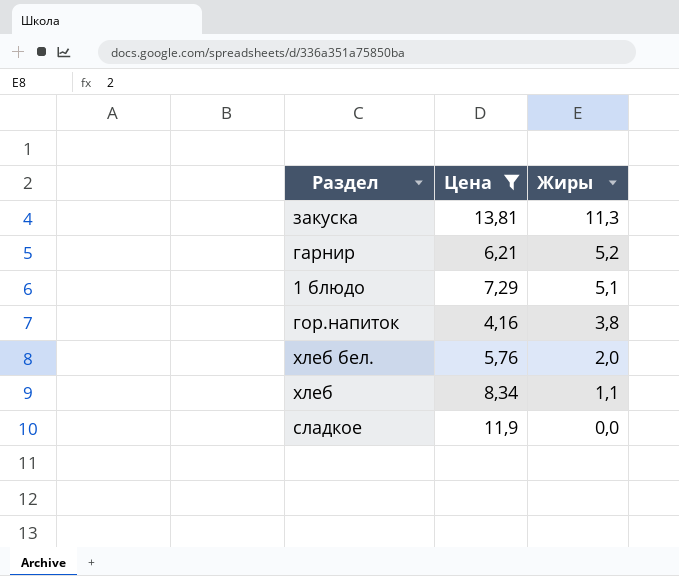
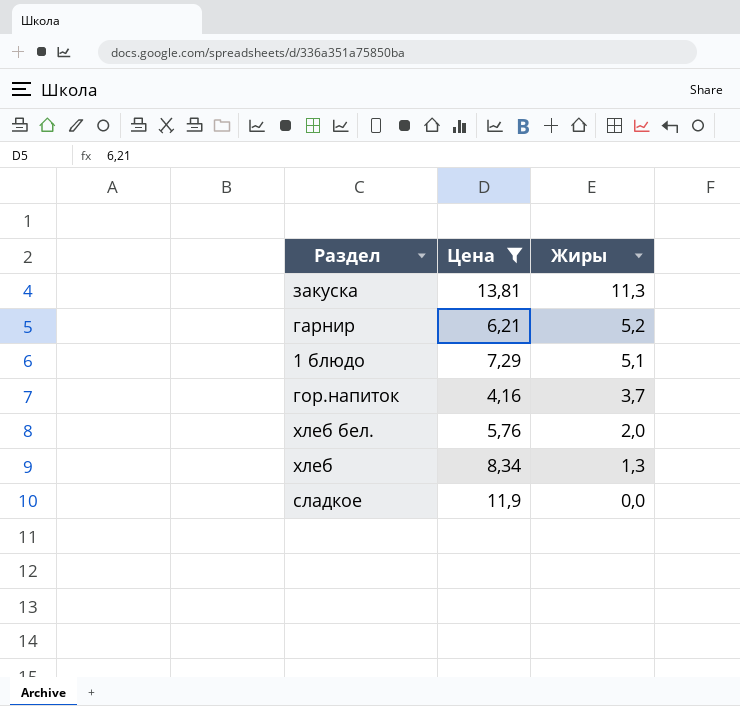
гор.напиток | Жиры: 3,8 -> 3,7
хлеб | Жиры: 1,1 -> 1,3

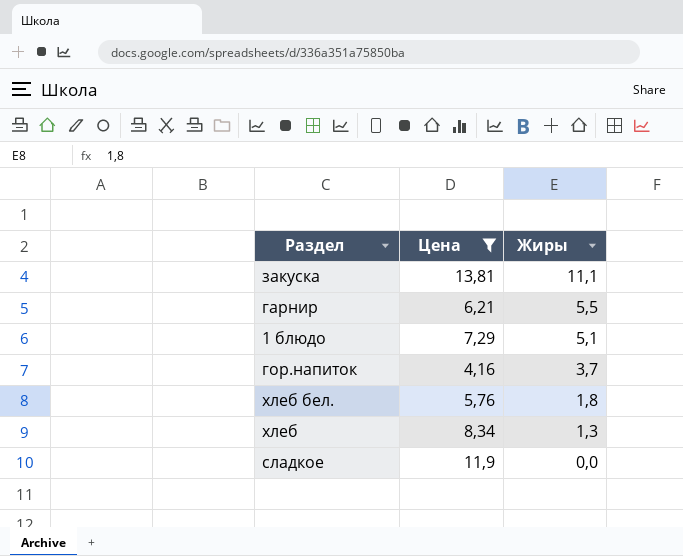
закуска | Жиры: 11,3 -> 11,1
гарнир | Жиры: 5,2 -> 5,5
хлеб бел. | Жиры: 2,0 -> 1,8

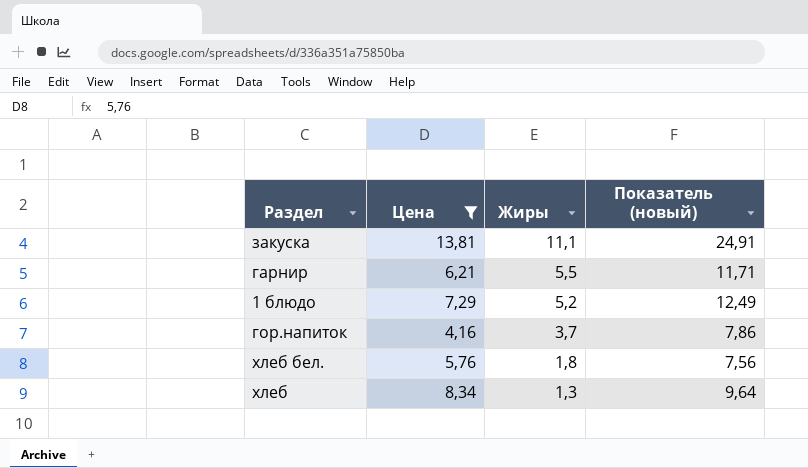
column Показатель (новый) | formula: none -> [Цена] + [Жиры]
row сладкое: 11,9 | 0,0 -> none
1 блюдо | Жиры: 5,1 -> 5,2

